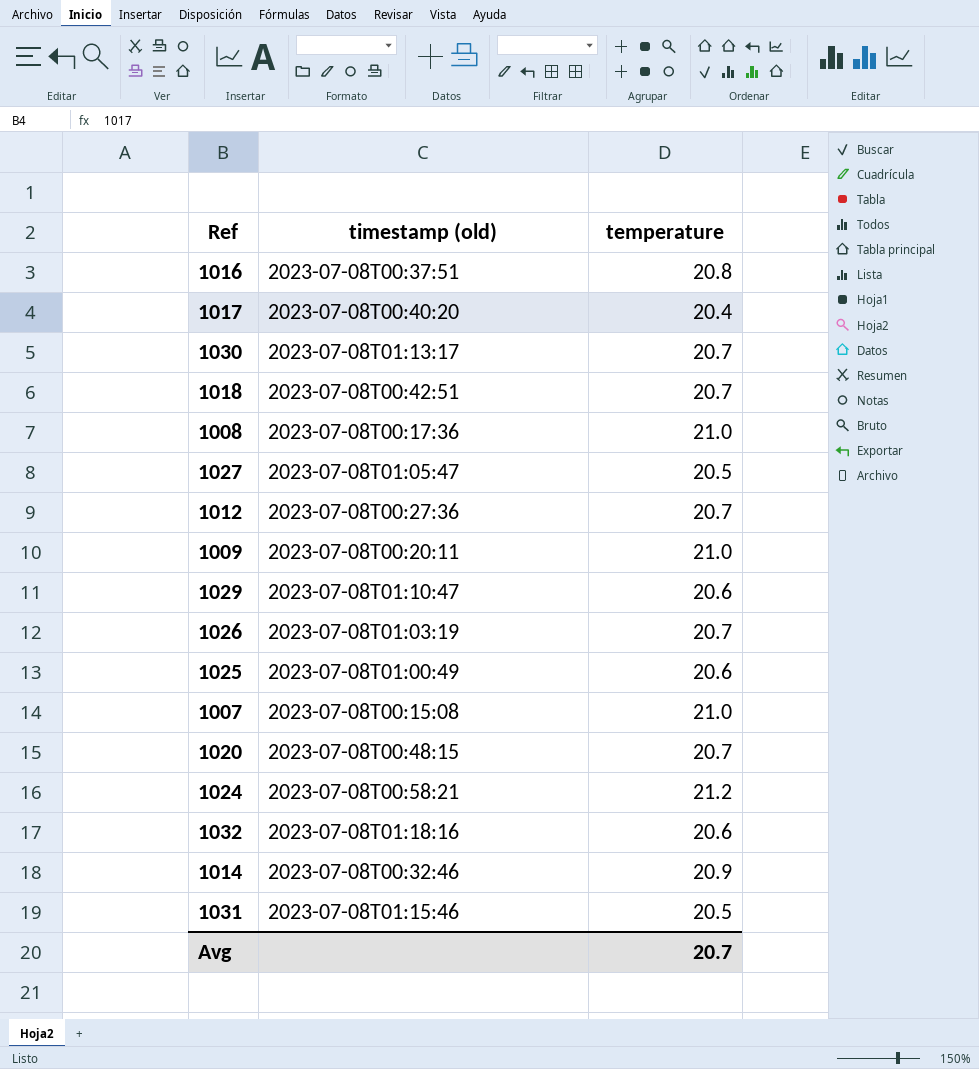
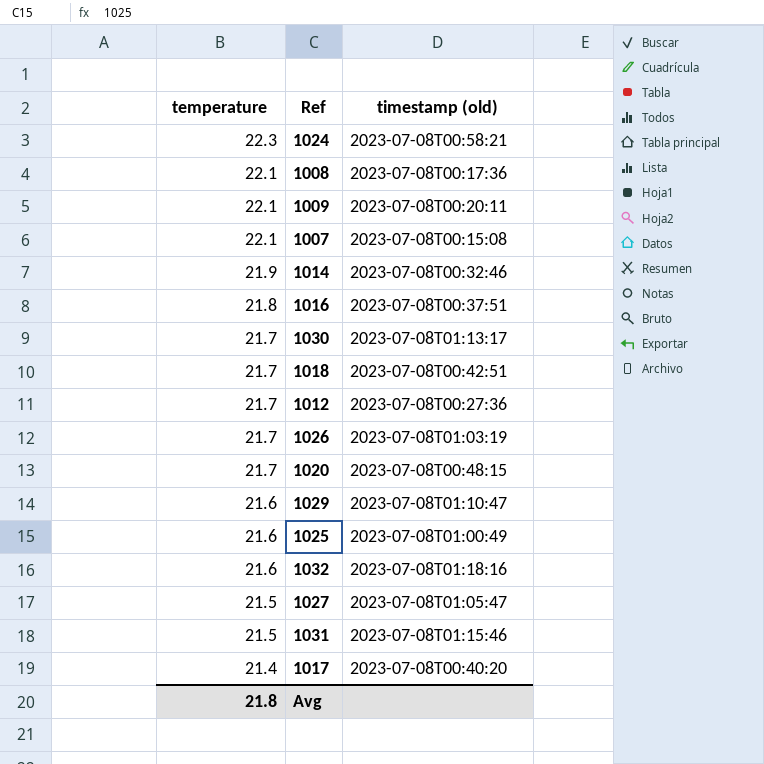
row order: none -> temperature descending
column temperature | position: 3 -> 1
1024 | temperature: 21.2 -> 22.3
1008 | temperature: 21.0 -> 22.1
1009 | temperature: 21.0 -> 22.1
1007 | temperature: 21.0 -> 22.1
1014 | temperature: 20.9 -> 21.9
1016 | temperature: 20.8 -> 21.8
1030 | temperature: 20.7 -> 21.7
1018 | temperature: 20.7 -> 21.7
1012 | temperature: 20.7 -> 21.7
1026 | temperature: 20.7 -> 21.7
1020 | temperature: 20.7 -> 21.7
1029 | temperature: 20.6 -> 21.6
1025 | temperature: 20.6 -> 21.6
1032 | temperature: 20.6 -> 21.6
1027 | temperature: 20.5 -> 21.5
1031 | temperature: 20.5 -> 21.5
1017 | temperature: 20.4 -> 21.4
Avg | temperature: 20.7 -> 21.8

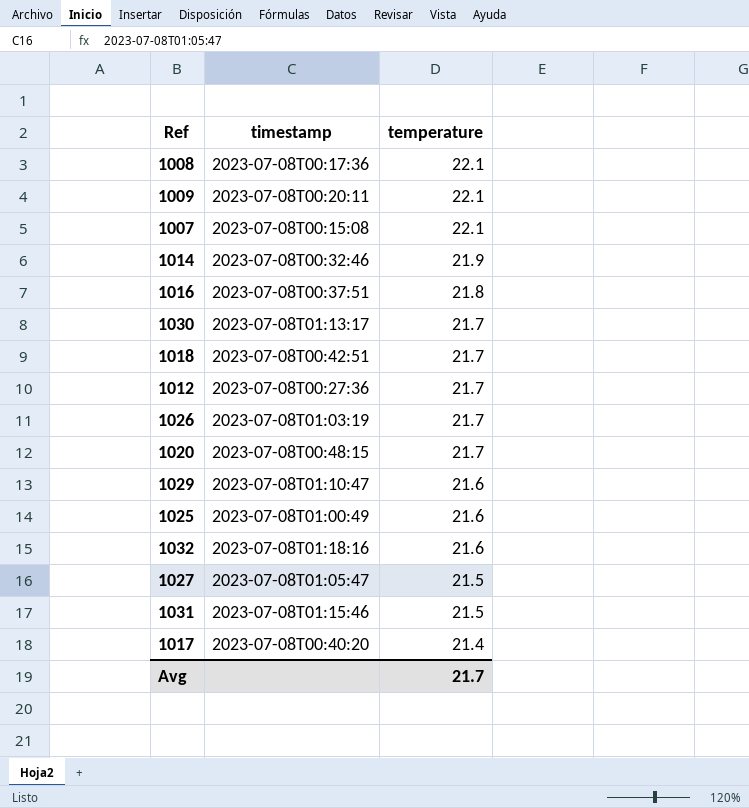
column name: timestamp (old) -> timestamp
column temperature | position: 1 -> 3
row 1024: 22.3 | 2023-07-08T00:58:21 -> none
Avg | temperature: 21.8 -> 21.7

